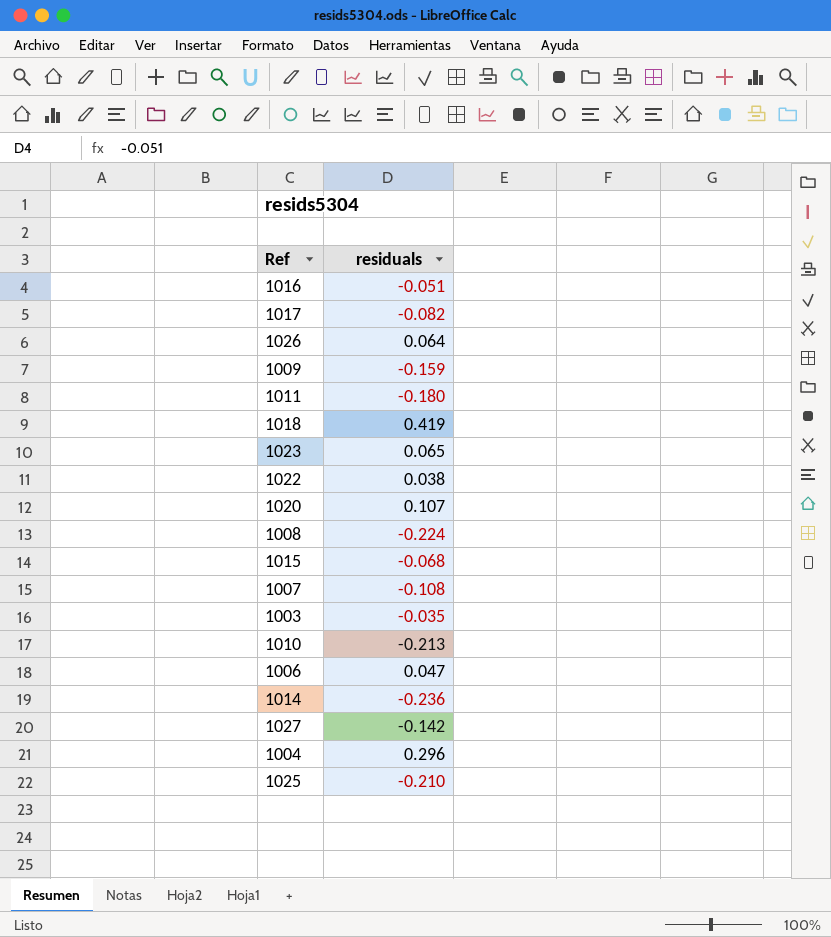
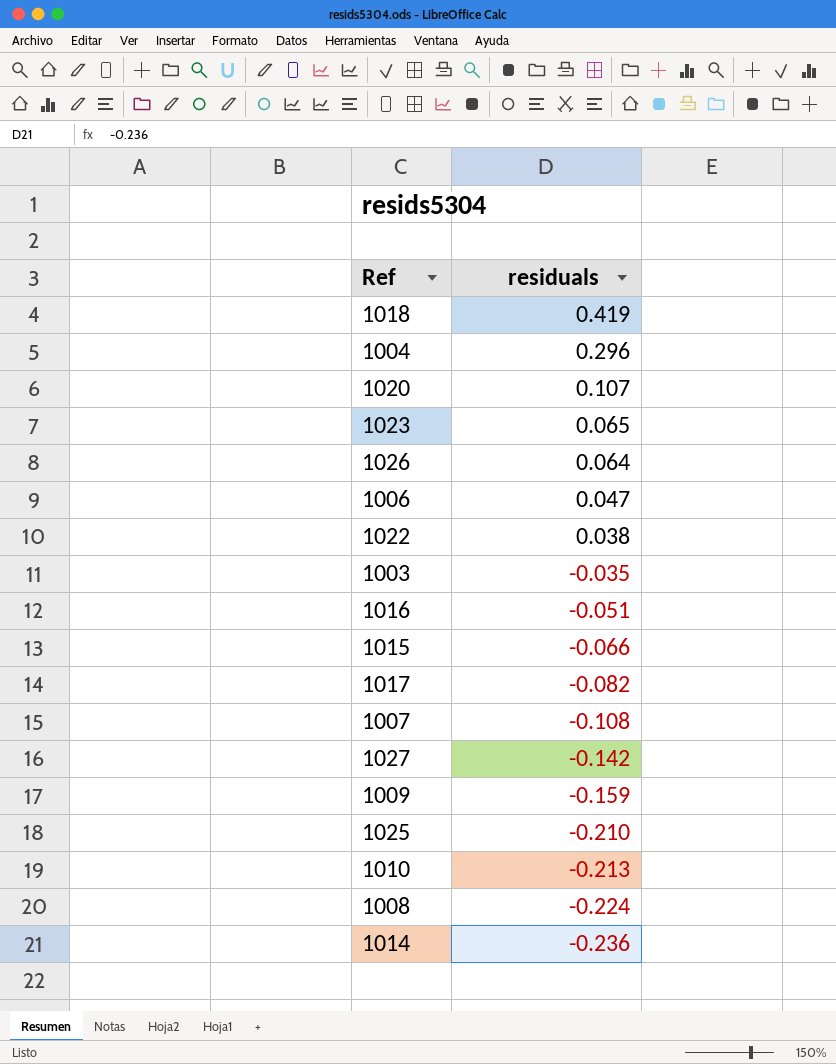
row order: none -> residuals descending
row 1011: -0.180 -> none
1015 | residuals: -0.068 -> -0.066

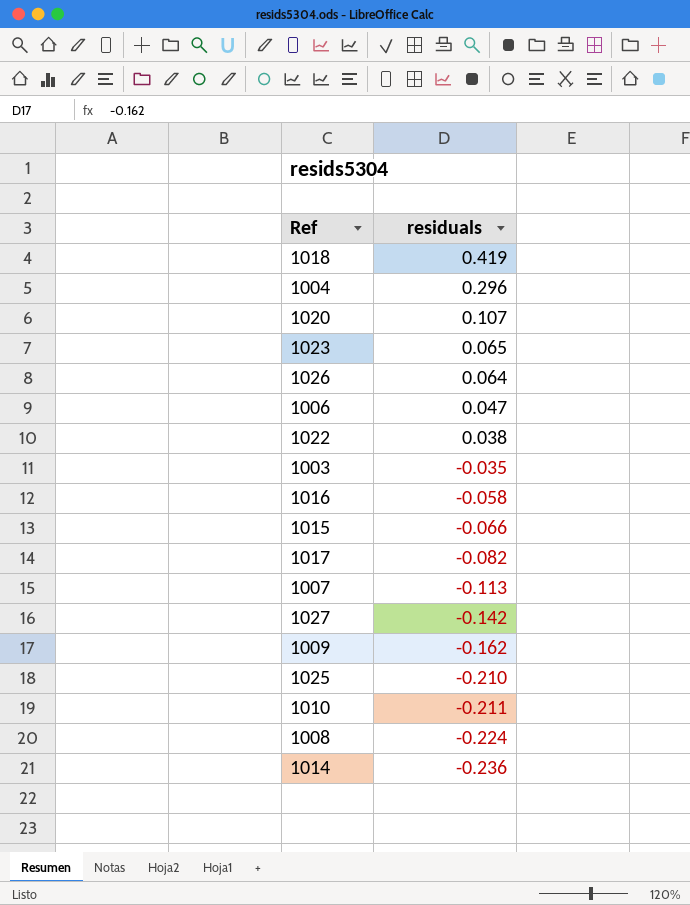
1016 | residuals: -0.051 -> -0.058
1007 | residuals: -0.108 -> -0.113
1009 | residuals: -0.159 -> -0.162
1010 | residuals: -0.213 -> -0.211

